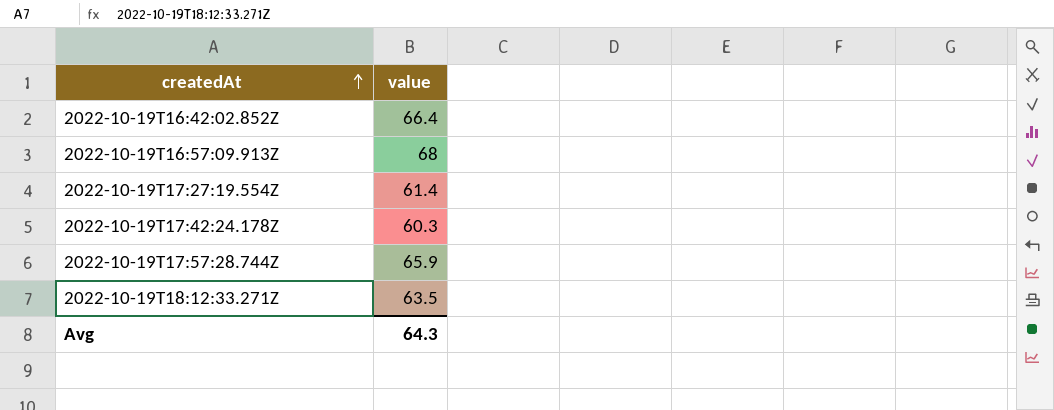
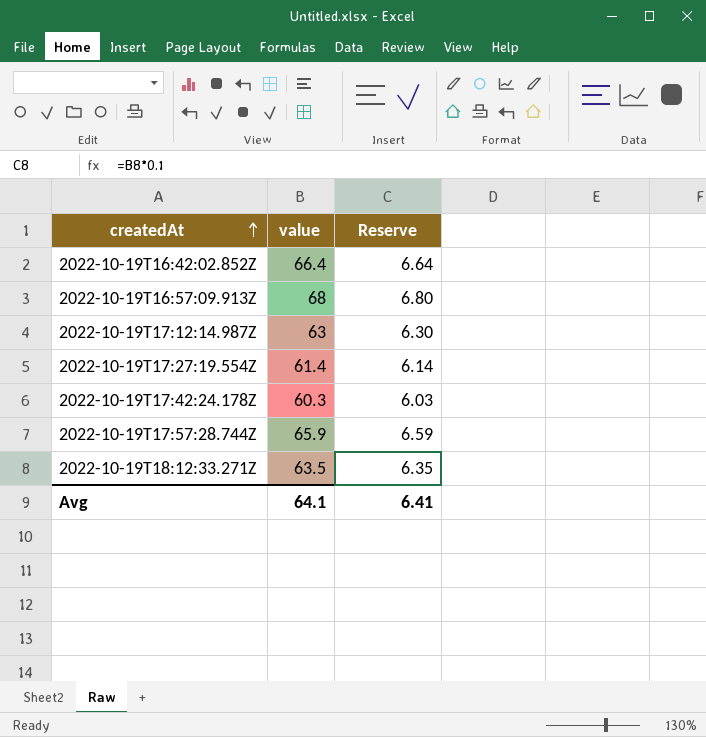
column Reserve | formula: none -> [value] * 0.1
row 2022-10-19T17:12:14.987Z: none -> 63 | 6.30
Avg | value: 64.3 -> 64.1

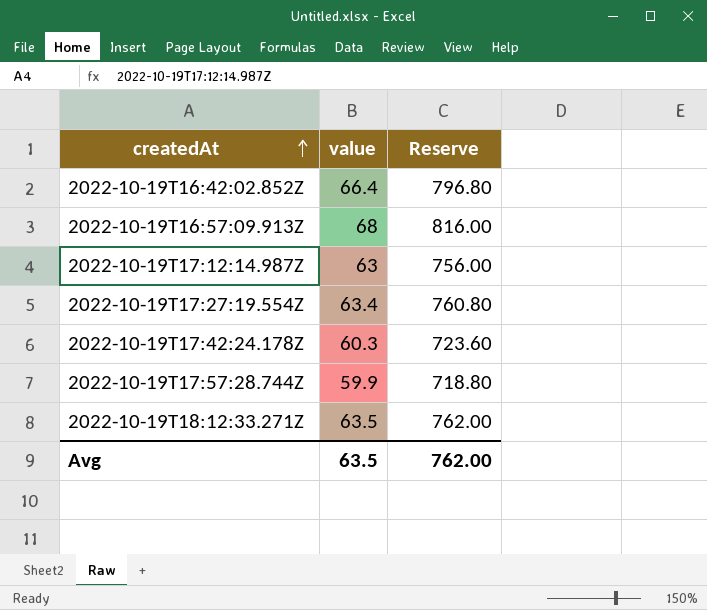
column Reserve | formula: [value] * 0.1 -> [value] * 12
2022-10-19T17:27:19.554Z | value: 61.4 -> 63.4
2022-10-19T17:57:28.744Z | value: 65.9 -> 59.9
Avg | value: 64.1 -> 63.5
Avg | Reserve: 6.41 -> 762.00

